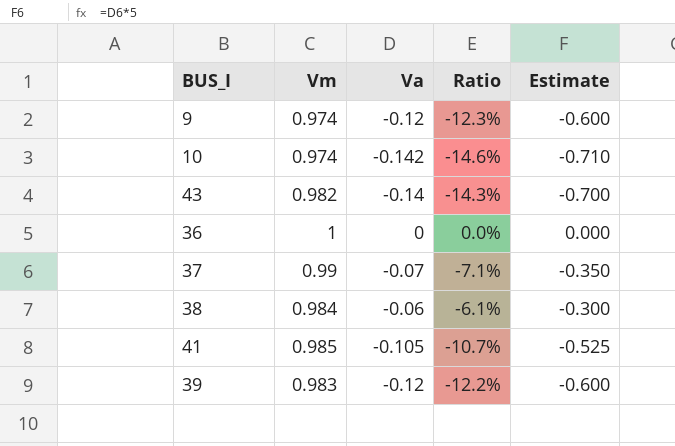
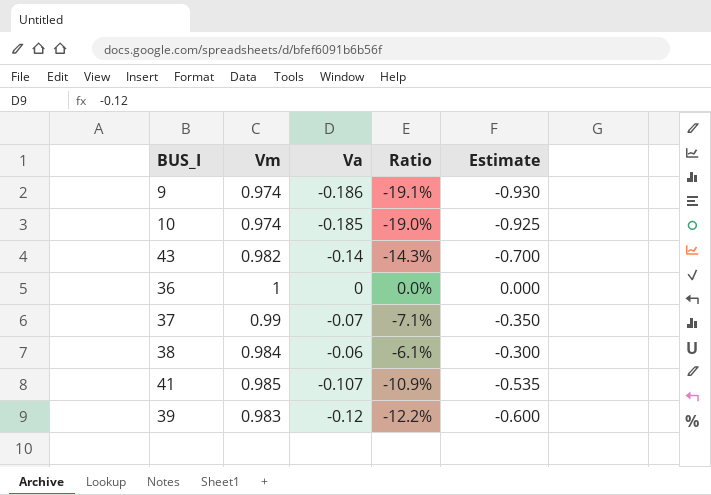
9 | Va: -0.12 -> -0.186
9 | Ratio: -12.3% -> -19.1%
9 | Estimate: -0.600 -> -0.930
10 | Va: -0.142 -> -0.185
10 | Ratio: -14.6% -> -19.0%
10 | Estimate: -0.710 -> -0.925
41 | Va: -0.105 -> -0.107
41 | Ratio: -10.7% -> -10.9%
41 | Estimate: -0.525 -> -0.535

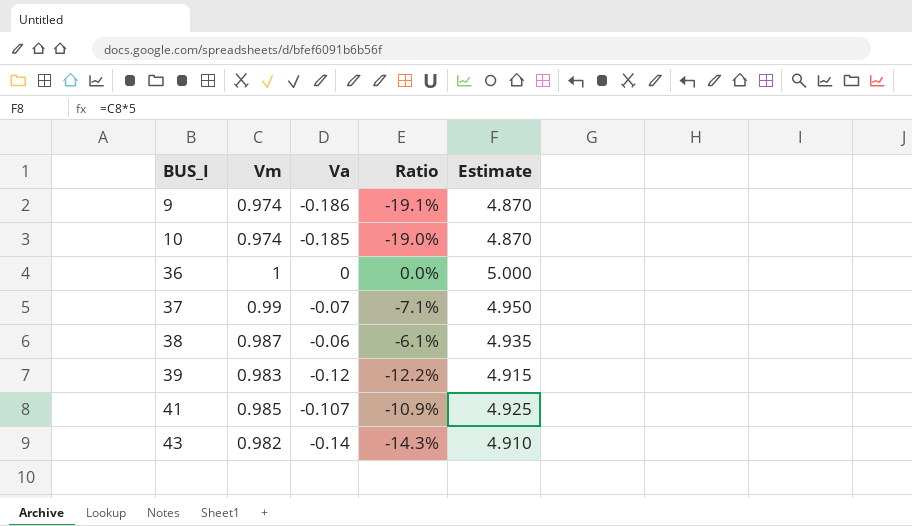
row order: none -> BUS_I ascending
column Estimate | formula: [Va] * 5 -> [Vm] * 5
38 | Vm: 0.984 -> 0.987

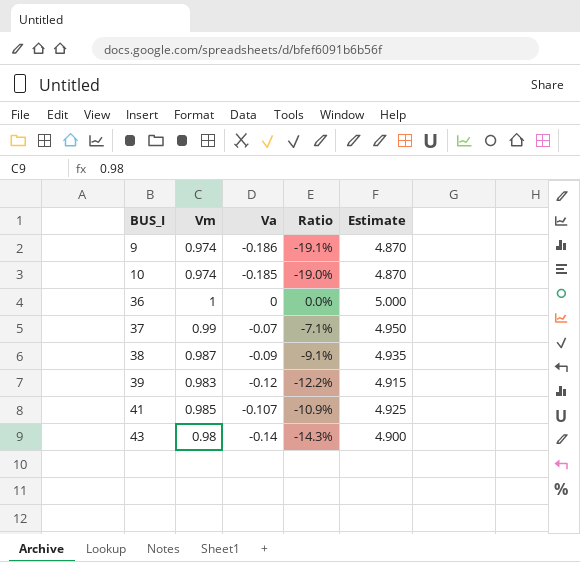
38 | Va: -0.06 -> -0.09
38 | Ratio: -6.1% -> -9.1%
43 | Vm: 0.982 -> 0.98
43 | Estimate: 4.910 -> 4.900

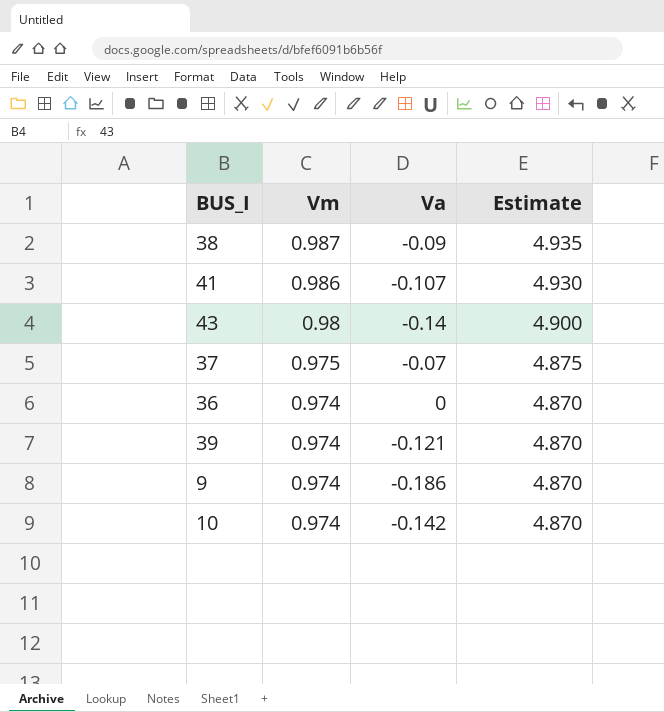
row order: BUS_I ascending -> Vm descending
column Ratio | formula: [Va] / [Vm] -> none
41 | Vm: 0.985 -> 0.986
41 | Estimate: 4.925 -> 4.930
37 | Vm: 0.99 -> 0.975
37 | Estimate: 4.950 -> 4.875
36 | Vm: 1 -> 0.974
36 | Estimate: 5.000 -> 4.870
39 | Vm: 0.983 -> 0.974
39 | Va: -0.12 -> -0.121
39 | Estimate: 4.915 -> 4.870
10 | Va: -0.185 -> -0.142

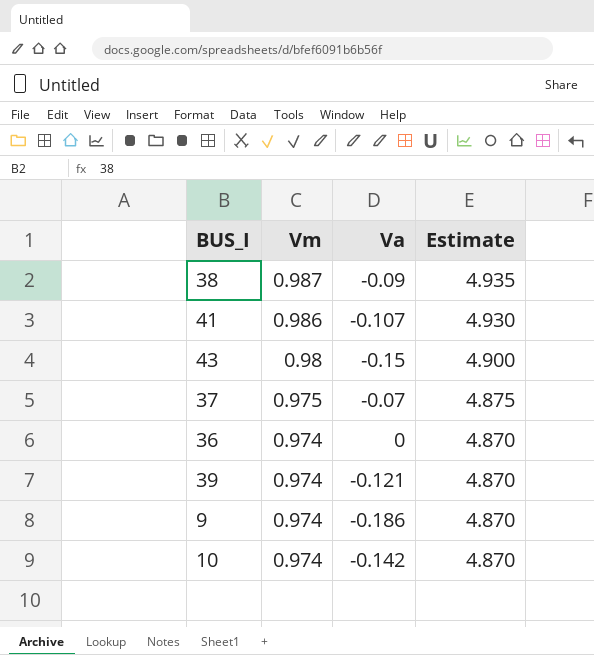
43 | Va: -0.14 -> -0.15

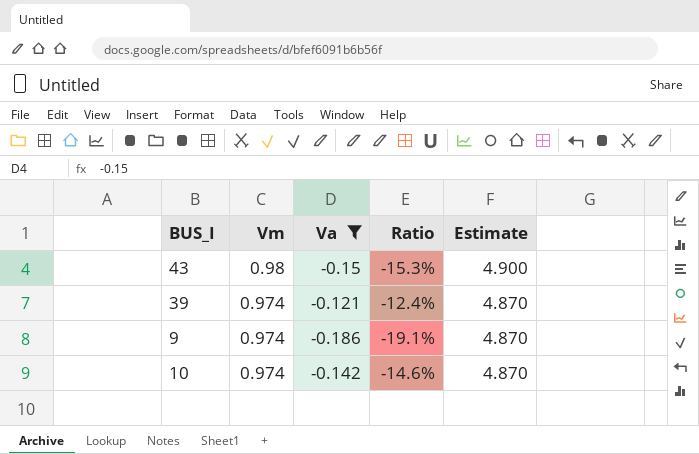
filter: none -> Va <= -0.121
column Ratio | formula: none -> [Va] / [Vm]

